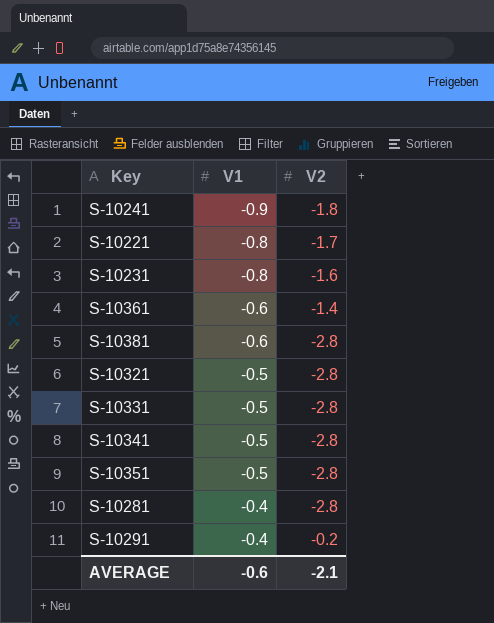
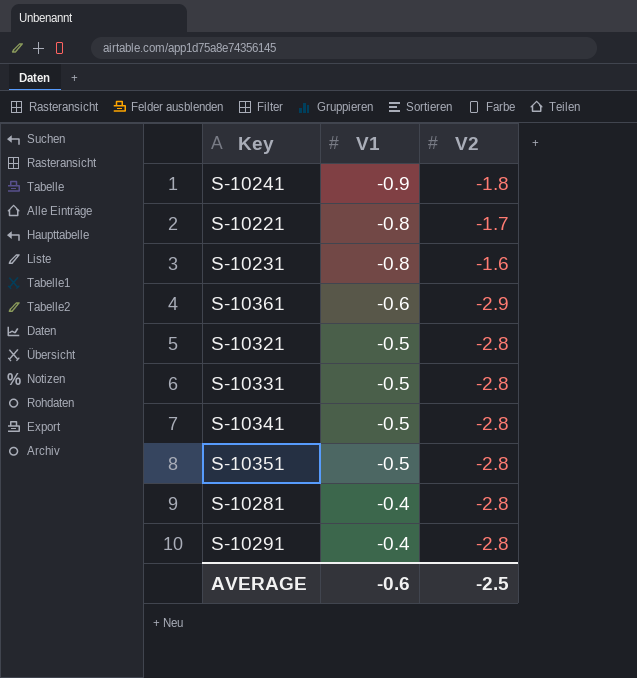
row S-10381: -0.6 | -2.8 -> none
S-10361 | V2: -1.4 -> -2.9
S-10291 | V2: -0.2 -> -2.8
AVERAGE | V2: -2.1 -> -2.5

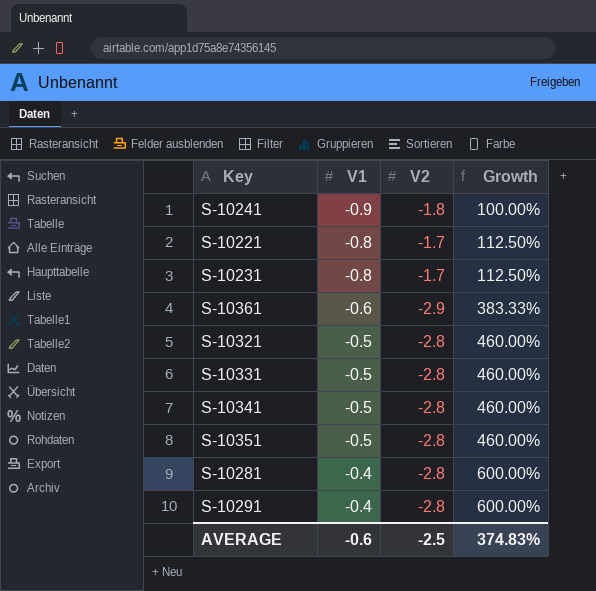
column Growth | formula: none -> ([V2] - [V1]) / [V1]
S-10231 | V2: -1.6 -> -1.7

